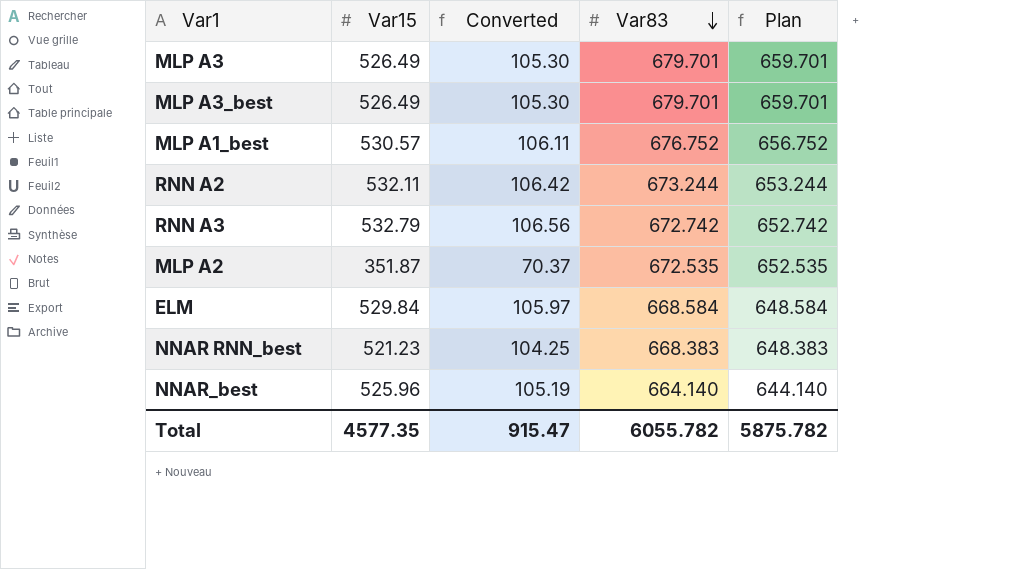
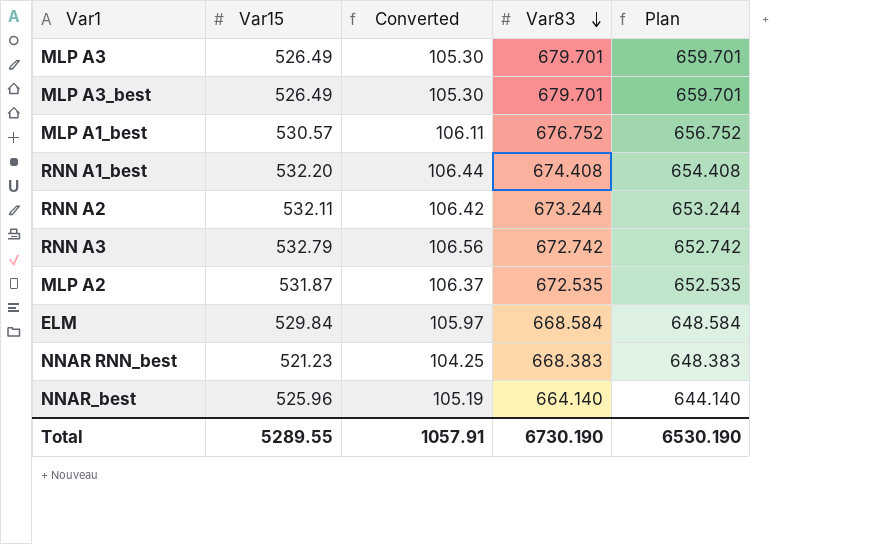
row RNN A1_best: none -> 532.20 | 106.44 | 674.408 | 654.408
MLP A2 | Var15: 351.87 -> 531.87
MLP A2 | Converted: 70.37 -> 106.37
Total | Var15: 4577.35 -> 5289.55
Total | Converted: 915.47 -> 1057.91
Total | Var83: 6055.782 -> 6730.190
Total | Plan: 5875.782 -> 6530.190

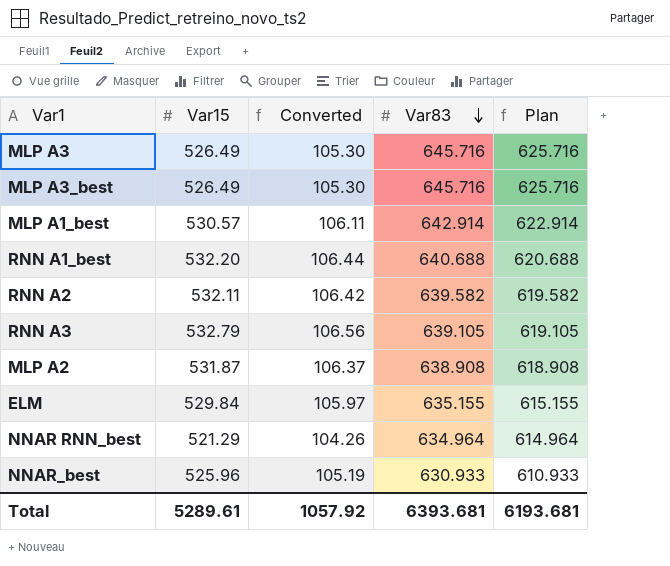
MLP A3 | Var83: 679.701 -> 645.716
MLP A3 | Plan: 659.701 -> 625.716
MLP A3_best | Var83: 679.701 -> 645.716
MLP A3_best | Plan: 659.701 -> 625.716
MLP A1_best | Var83: 676.752 -> 642.914
MLP A1_best | Plan: 656.752 -> 622.914
RNN A1_best | Var83: 674.408 -> 640.688
RNN A1_best | Plan: 654.408 -> 620.688
RNN A2 | Var83: 673.244 -> 639.582
RNN A2 | Plan: 653.244 -> 619.582
RNN A3 | Var83: 672.742 -> 639.105
RNN A3 | Plan: 652.742 -> 619.105
MLP A2 | Var83: 672.535 -> 638.908
MLP A2 | Plan: 652.535 -> 618.908
ELM | Var83: 668.584 -> 635.155
ELM | Plan: 648.584 -> 615.155
NNAR RNN_best | Var15: 521.23 -> 521.29
NNAR RNN_best | Converted: 104.25 -> 104.26
NNAR RNN_best | Var83: 668.383 -> 634.964
NNAR RNN_best | Plan: 648.383 -> 614.964
NNAR_best | Var83: 664.140 -> 630.933
NNAR_best | Plan: 644.140 -> 610.933
Total | Var15: 5289.55 -> 5289.61
Total | Converted: 1057.91 -> 1057.92
Total | Var83: 6730.190 -> 6393.681
Total | Plan: 6530.190 -> 6193.681

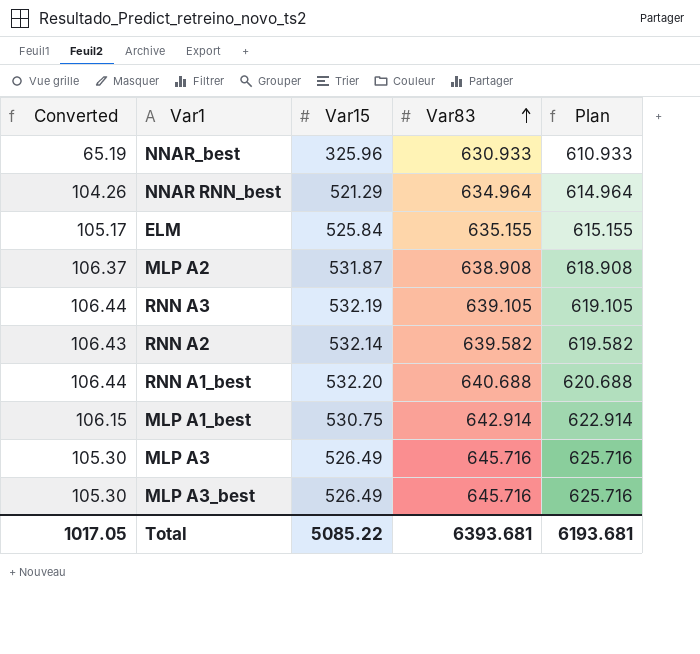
row order: Var83 descending -> Var83 ascending
column Converted | position: 3 -> 1
NNAR_best | Converted: 105.19 -> 65.19
NNAR_best | Var15: 525.96 -> 325.96
ELM | Converted: 105.97 -> 105.17
ELM | Var15: 529.84 -> 525.84
RNN A3 | Converted: 106.56 -> 106.44
RNN A3 | Var15: 532.79 -> 532.19
RNN A2 | Converted: 106.42 -> 106.43
RNN A2 | Var15: 532.11 -> 532.14
MLP A1_best | Converted: 106.11 -> 106.15
MLP A1_best | Var15: 530.57 -> 530.75
Total | Converted: 1057.92 -> 1017.05
Total | Var15: 5289.61 -> 5085.22

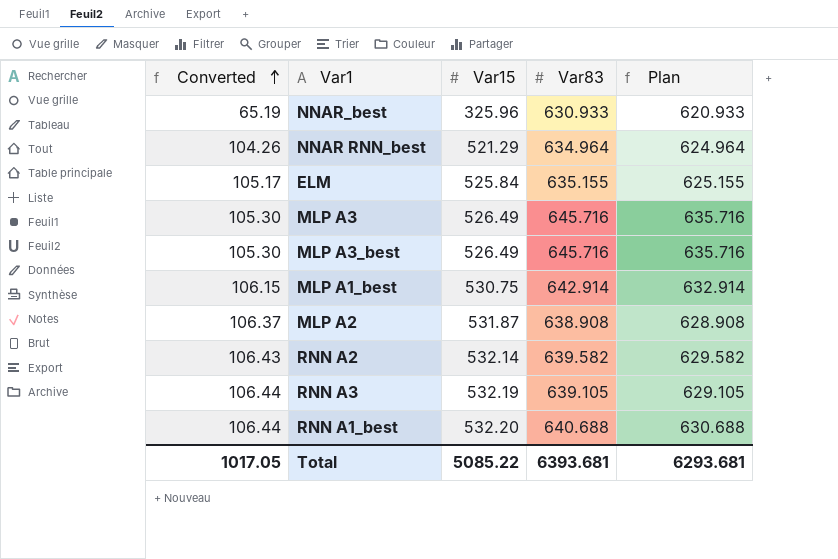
row order: Var83 ascending -> Converted ascending
column Plan | formula: [Var83] - 20 -> [Var83] - 10
Total | Plan: 6193.681 -> 6293.681

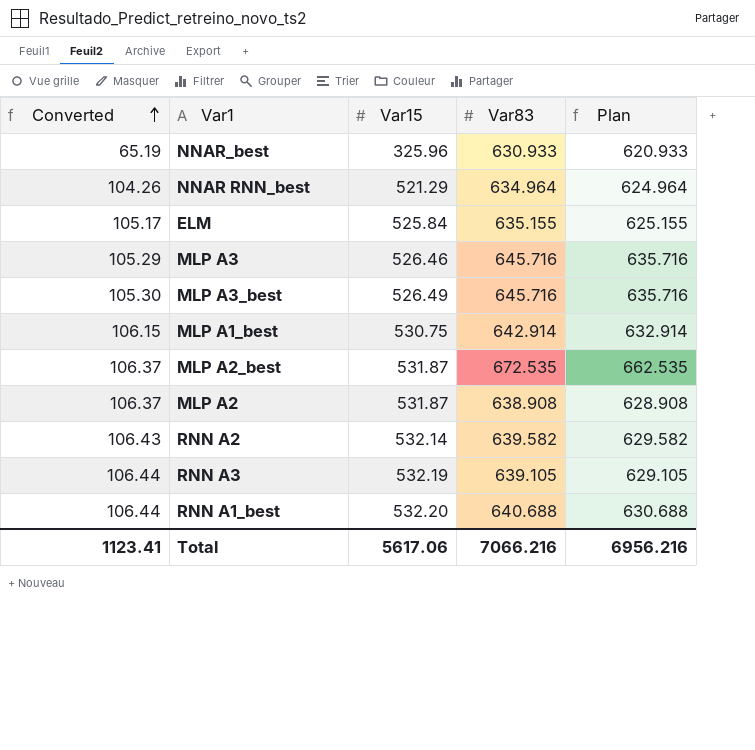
MLP A3 | Converted: 105.30 -> 105.29
MLP A3 | Var15: 526.49 -> 526.46
row MLP A2_best: none -> 106.37 | 531.87 | 672.535 | 662.535
Total | Converted: 1017.05 -> 1123.41
Total | Var15: 5085.22 -> 5617.06
Total | Var83: 6393.681 -> 7066.216
Total | Plan: 6293.681 -> 6956.216

